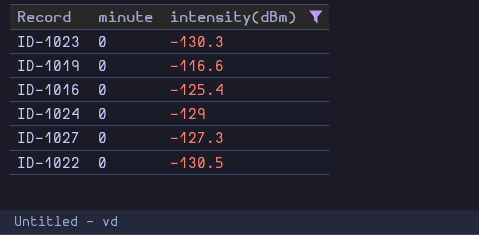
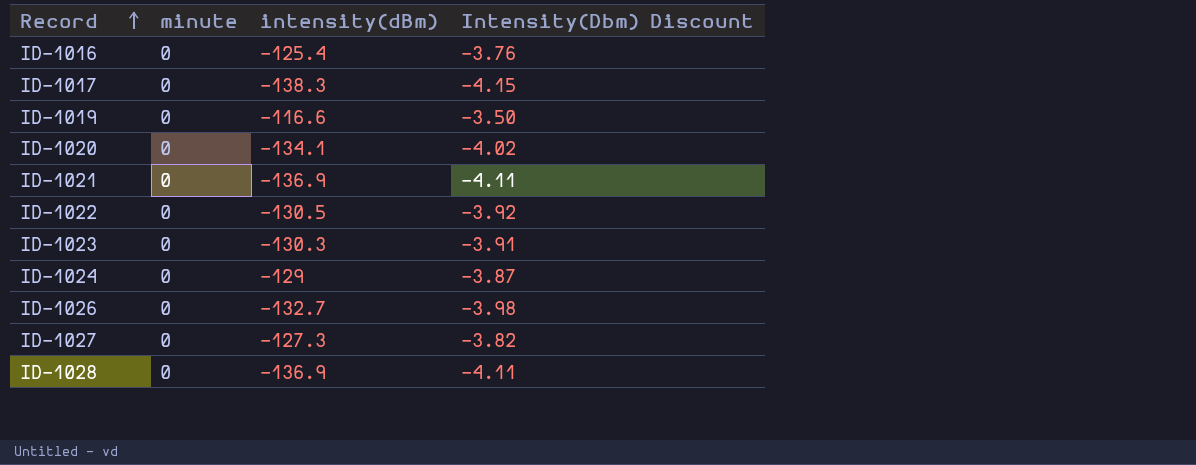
filter: intensity(dBm) >= -130.5 -> none
row order: none -> Record ascending
column Intensity(Dbm) Discount | formula: none -> [intensity(dBm)] * 0.03

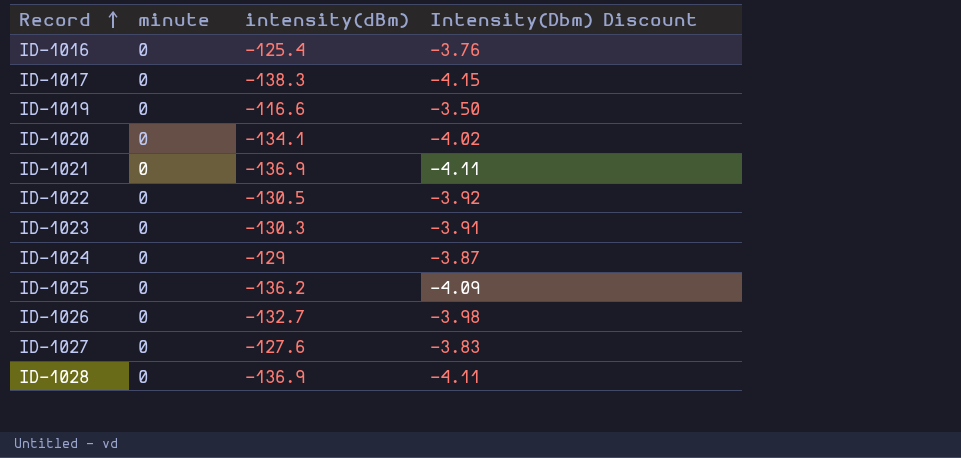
row ID-1025: none -> 0 | -136.2 | -4.09
ID-1027 | intensity(dBm): -127.3 -> -127.6
ID-1027 | Intensity(Dbm) Discount: -3.82 -> -3.83

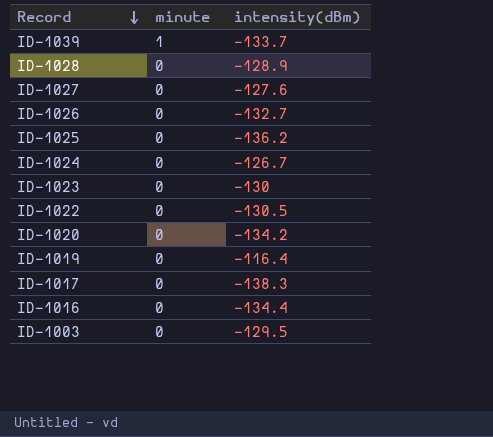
row order: Record ascending -> Record descending
column Intensity(Dbm) Discount | formula: [intensity(dBm)] * 0.03 -> none
row ID-1021: 0 | -136.9 | -4.11 -> none
row ID-1039: none -> 1 | -133.7
ID-1028 | intensity(dBm): -136.9 -> -128.9
ID-1024 | intensity(dBm): -129 -> -126.7
ID-1023 | intensity(dBm): -130.3 -> -130
ID-1020 | intensity(dBm): -134.1 -> -134.2
ID-1019 | intensity(dBm): -116.6 -> -116.4
ID-1016 | intensity(dBm): -125.4 -> -134.4
row ID-1003: none -> 0 | -129.5

